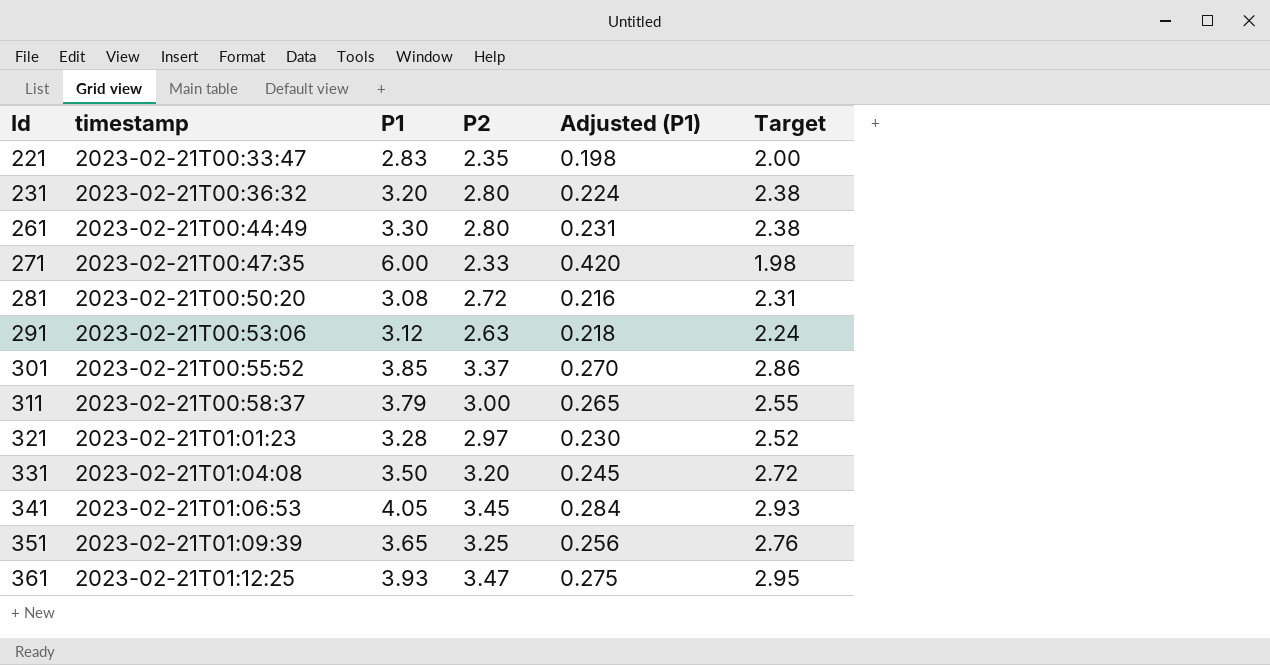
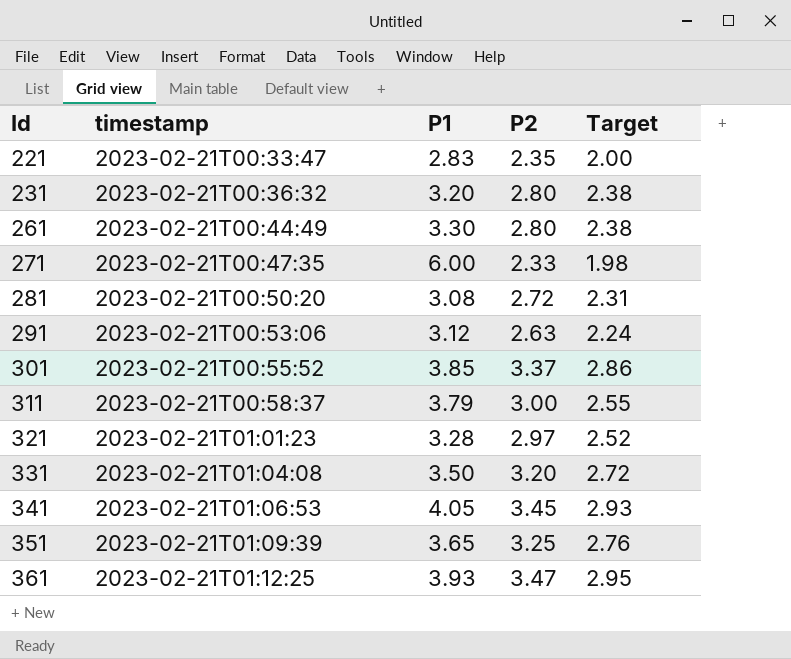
column Adjusted (P1) | formula: [P1] * 0.07 -> none

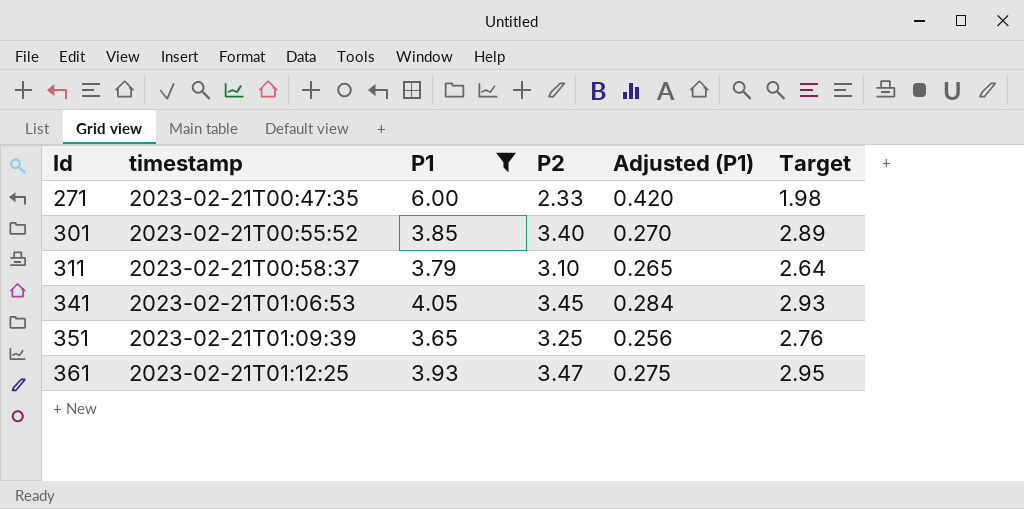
filter: none -> P1 >= 3.65
column Adjusted (P1) | formula: none -> [P1] * 0.07
301 | P2: 3.37 -> 3.40
301 | Target: 2.86 -> 2.89
311 | P2: 3.00 -> 3.10
311 | Target: 2.55 -> 2.64

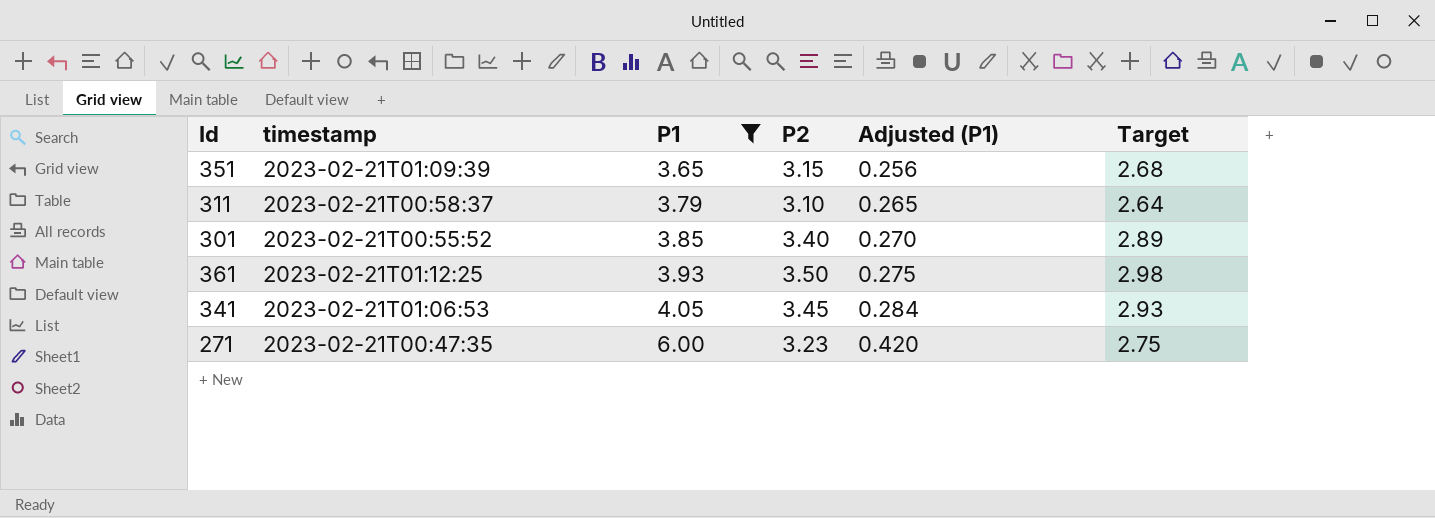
row order: Id ascending -> P1 ascending
351 | P2: 3.25 -> 3.15
351 | Target: 2.76 -> 2.68
361 | P2: 3.47 -> 3.50
361 | Target: 2.95 -> 2.98
271 | P2: 2.33 -> 3.23
271 | Target: 1.98 -> 2.75

